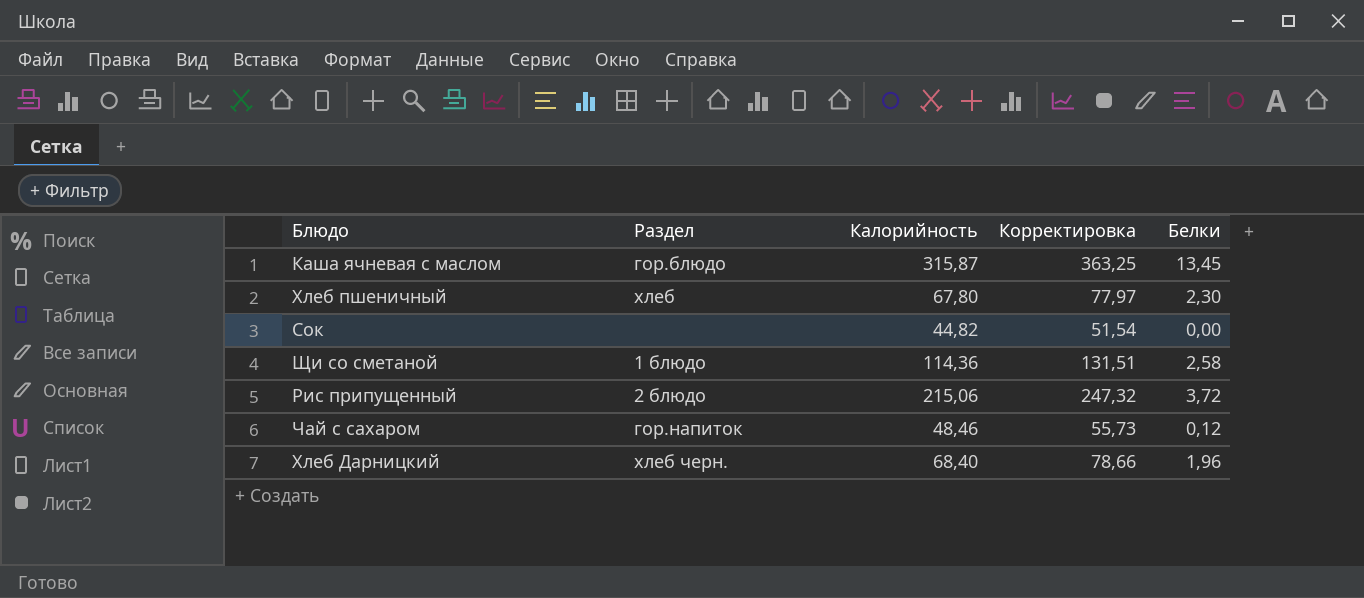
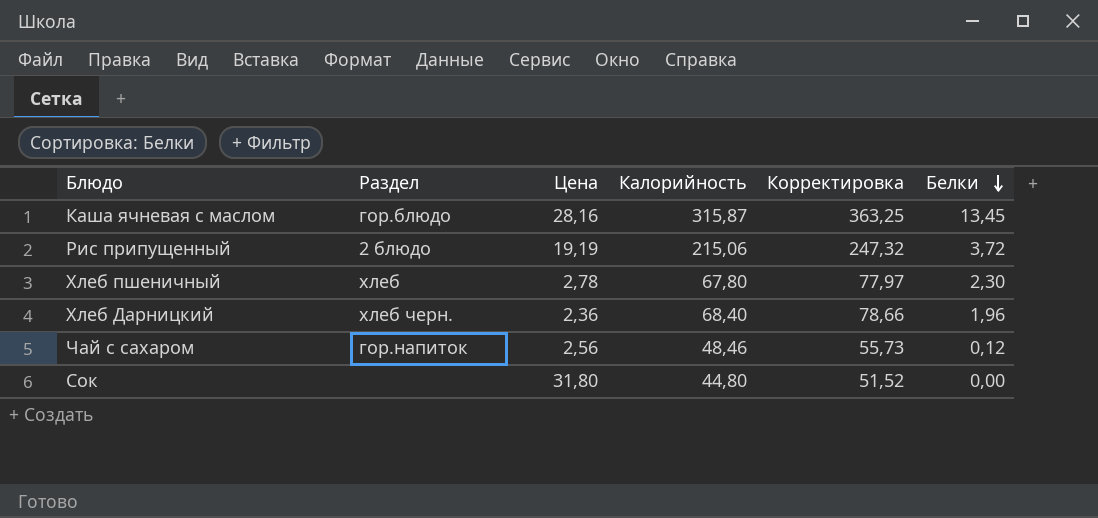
row order: none -> Белки descending
column Цена | position: none -> 3
row Щи со сметаной: 1 блюдо | 114,36 | 131,51 | 2,58 -> none
Сок | Калорийность: 44,82 -> 44,80
Сок | Корректировка: 51,54 -> 51,52

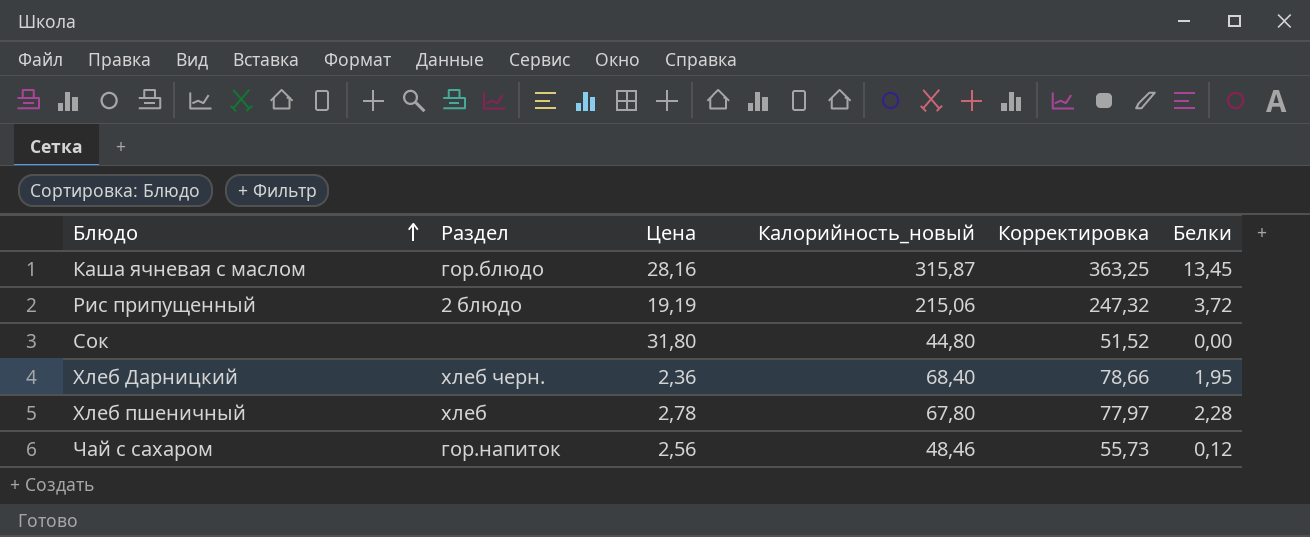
row order: Белки descending -> Блюдо ascending
column name: Калорийность -> Калорийность_новый
Хлеб Дарницкий | Белки: 1,96 -> 1,95
Хлеб пшеничный | Белки: 2,30 -> 2,28

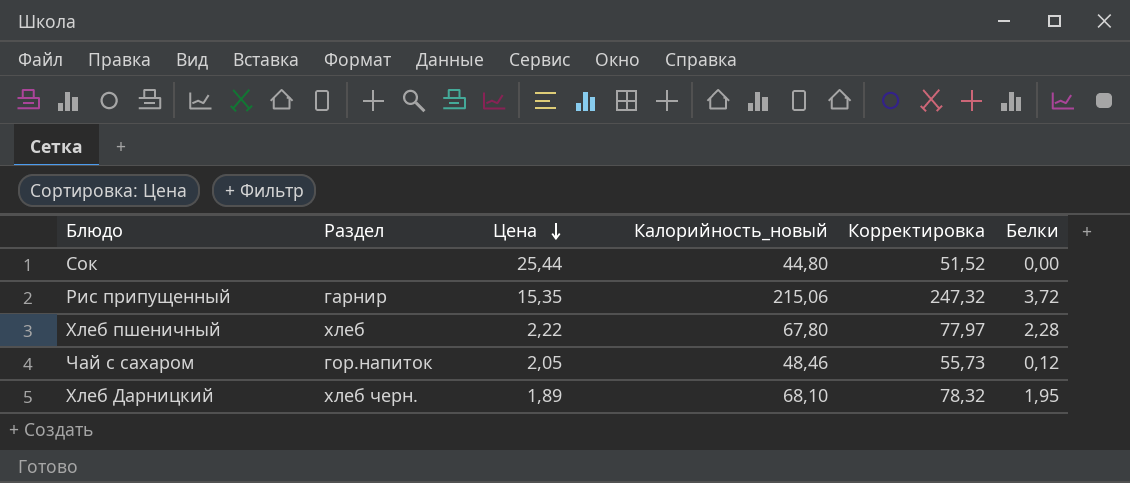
row order: Блюдо ascending -> Цена descending
row Каша ячневая с маслом: гор.блюдо | 28,16 | 315,87 | 363,25 | 13,45 -> none
Сок | Цена: 31,80 -> 25,44
Рис припущенный | Раздел: 2 блюдо -> гарнир
Рис припущенный | Цена: 19,19 -> 15,35
Хлеб пшеничный | Цена: 2,78 -> 2,22
Чай с сахаром | Цена: 2,56 -> 2,05
Хлеб Дарницкий | Цена: 2,36 -> 1,89
Хлеб Дарницкий | Калорийность_новый: 68,40 -> 68,10
Хлеб Дарницкий | Корректировка: 78,66 -> 78,32

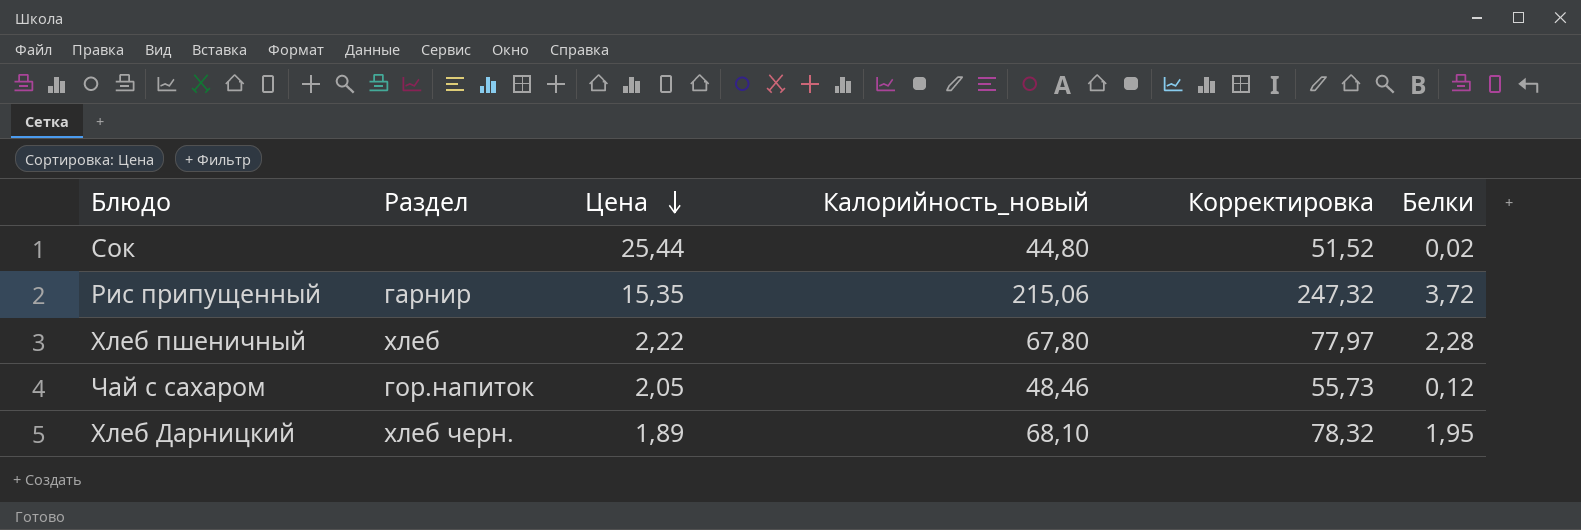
Сок | Белки: 0,00 -> 0,02

